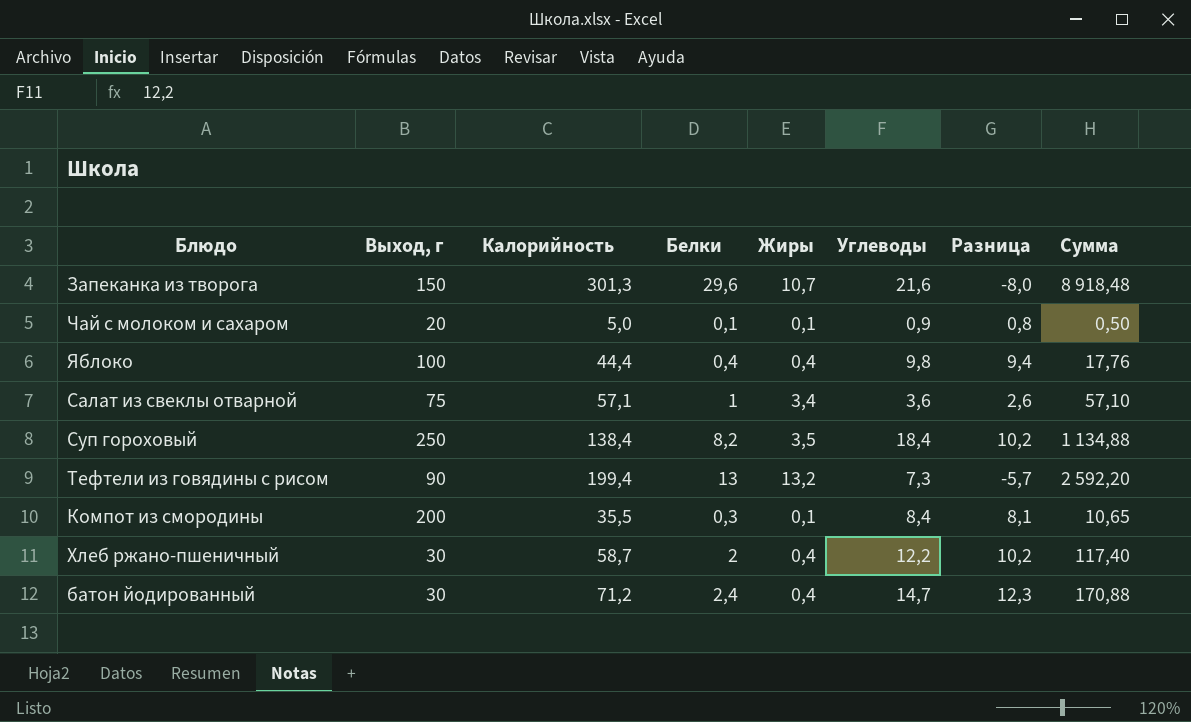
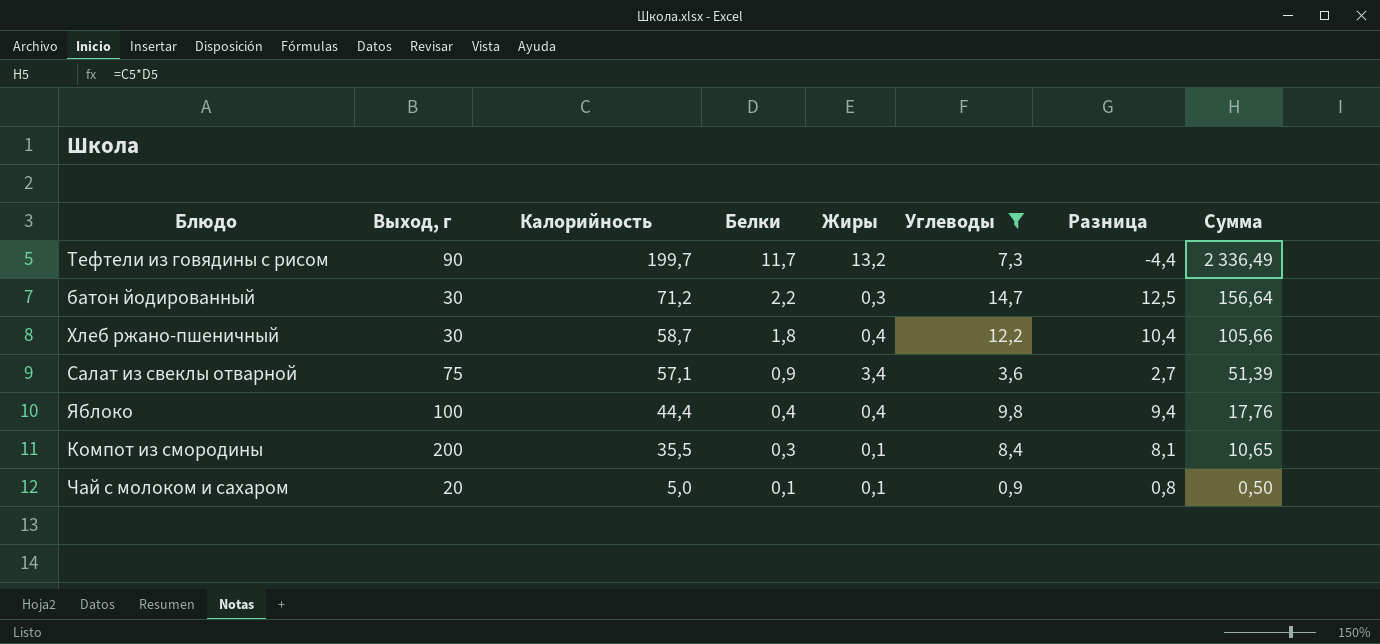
filter: none -> Углеводы <= 14,7
row order: none -> Калорийность descending
Тефтели из говядины с рисом | Калорийность: 199,4 -> 199,7
Тефтели из говядины с рисом | Белки: 13 -> 11,7
Тефтели из говядины с рисом | Разница: -5,7 -> -4,4
Тефтели из говядины с рисом | Сумма: 2 592,20 -> 2 336,49
батон йодированный | Белки: 2,4 -> 2,2
батон йодированный | Жиры: 0,4 -> 0,3
батон йодированный | Разница: 12,3 -> 12,5
батон йодированный | Сумма: 170,88 -> 156,64
Хлеб ржано-пшеничный | Белки: 2 -> 1,8
Хлеб ржано-пшеничный | Разница: 10,2 -> 10,4
Хлеб ржано-пшеничный | Сумма: 117,40 -> 105,66
Салат из свеклы отварной | Белки: 1 -> 0,9
Салат из свеклы отварной | Разница: 2,6 -> 2,7
Салат из свеклы отварной | Сумма: 57,10 -> 51,39

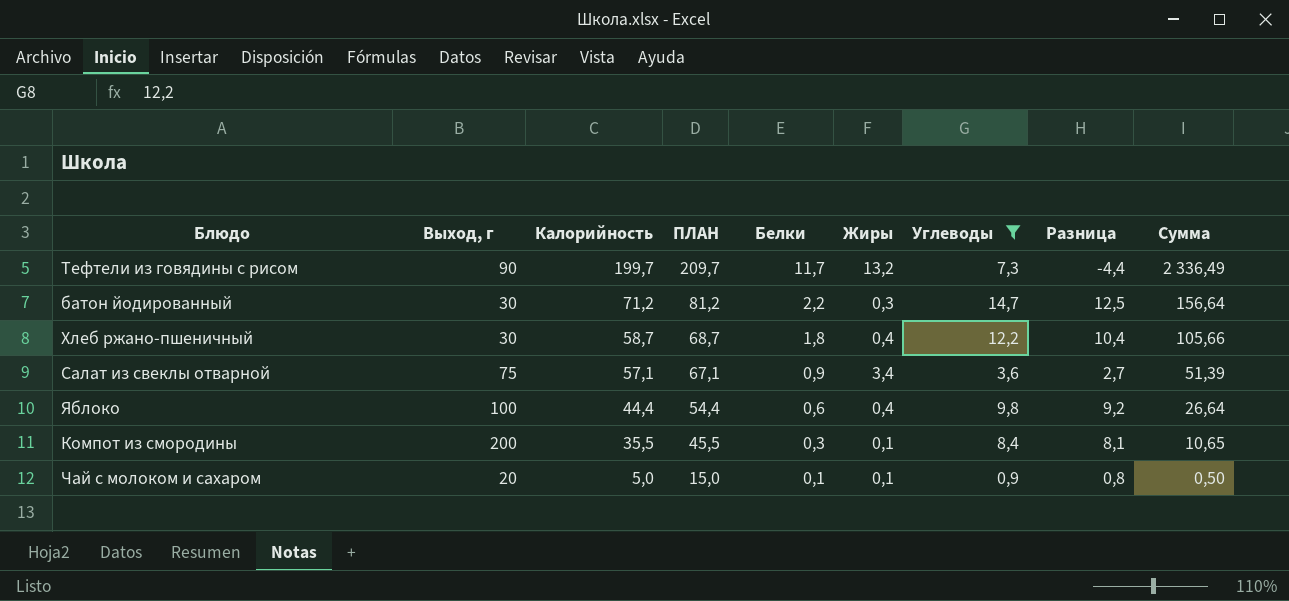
column ПЛАН | formula: none -> [Калорийность] + 10
Яблоко | Белки: 0,4 -> 0,6
Яблоко | Разница: 9,4 -> 9,2
Яблоко | Сумма: 17,76 -> 26,64

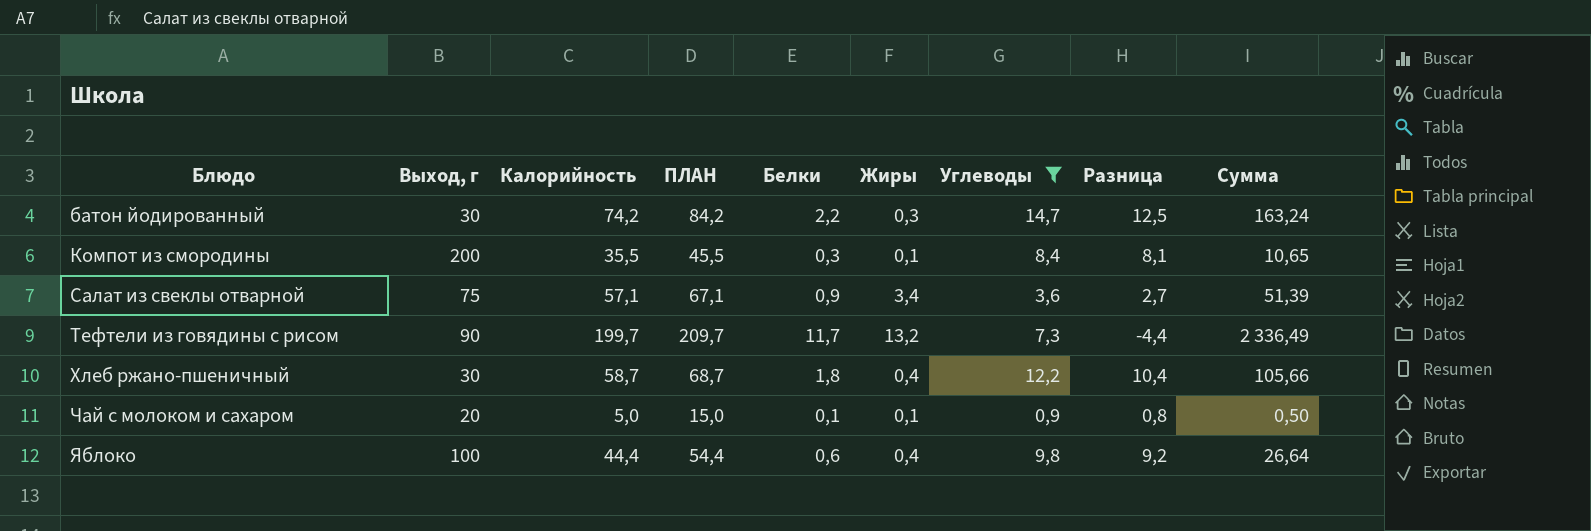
row order: Калорийность descending -> Блюдо ascending
батон йодированный | Калорийность: 71,2 -> 74,2
батон йодированный | ПЛАН: 81,2 -> 84,2
батон йодированный | Сумма: 156,64 -> 163,24

